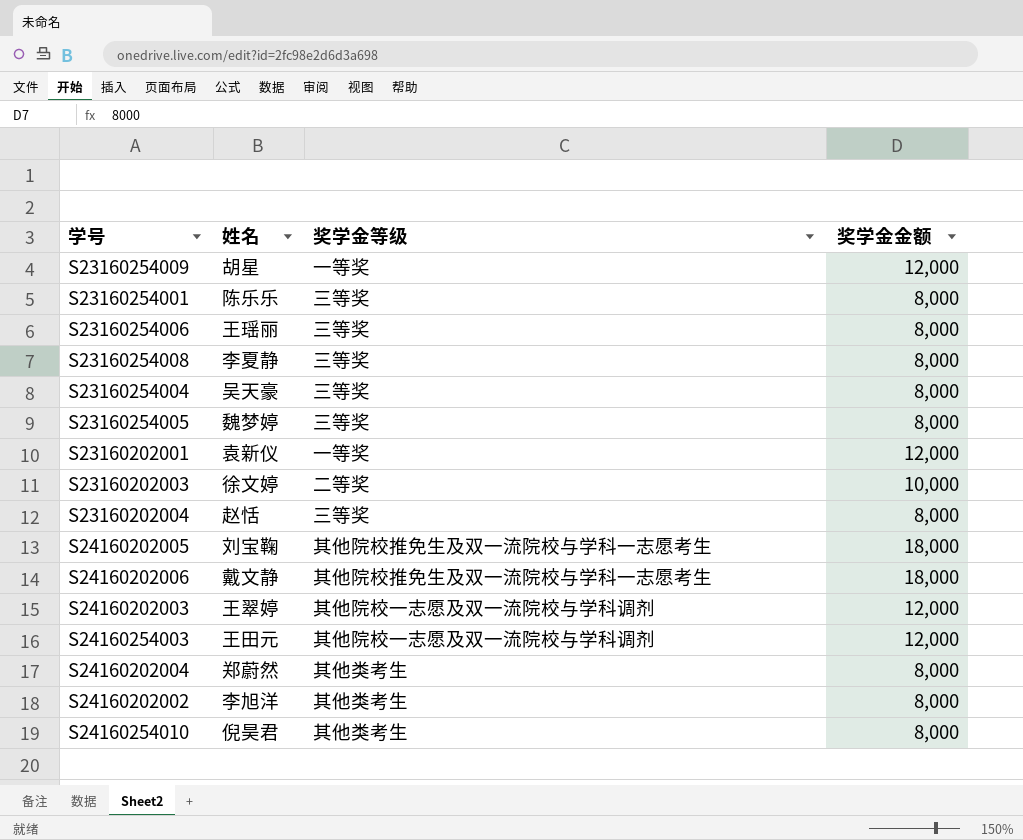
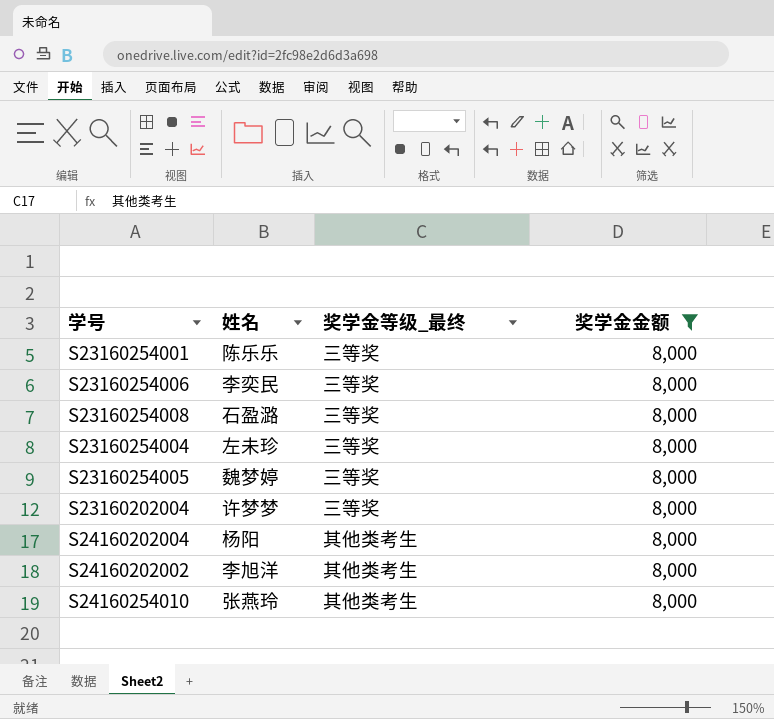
filter: none -> 奖学金金额 = 8,000
column name: 奖学金等级 -> 奖学金等级_最终
S23160254006 | 姓名: 王瑶丽 -> 李奕民
S23160254008 | 姓名: 李夏静 -> 石盈潞
S23160254004 | 姓名: 吴天豪 -> 左未珍
S23160202004 | 姓名: 赵恬 -> 许梦梦
S24160202004 | 姓名: 郑蔚然 -> 杨阳
S24160254010 | 姓名: 倪昊君 -> 张燕玲

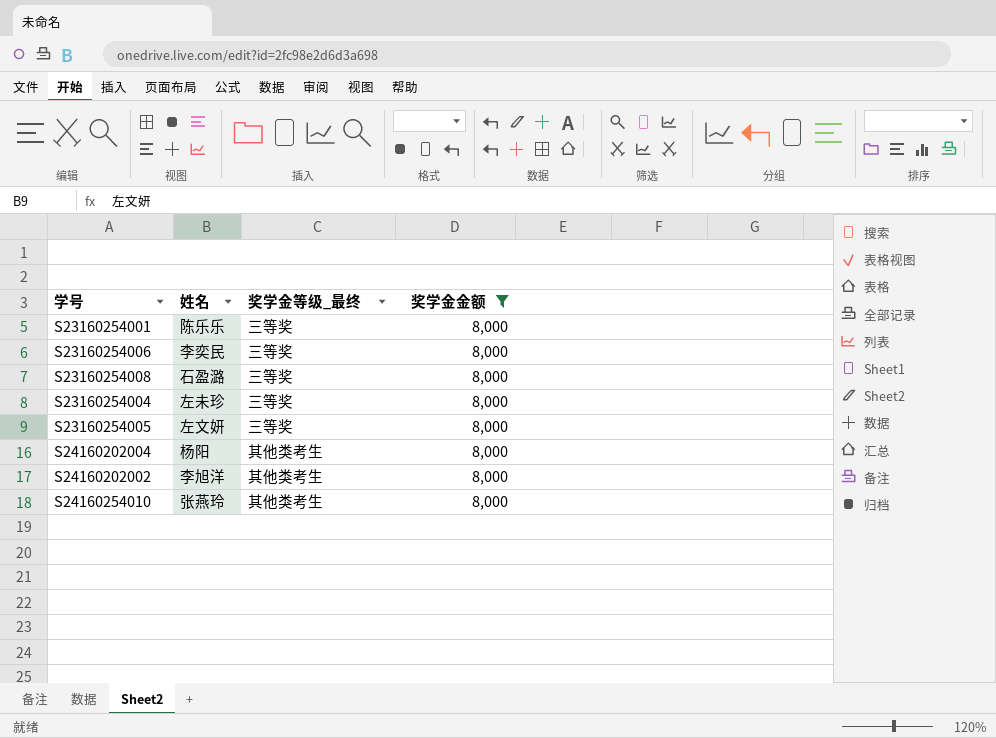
row S23160202004: 许梦梦 | 三等奖 | 8,000 -> none
S23160254005 | 姓名: 魏梦婷 -> 左文妍

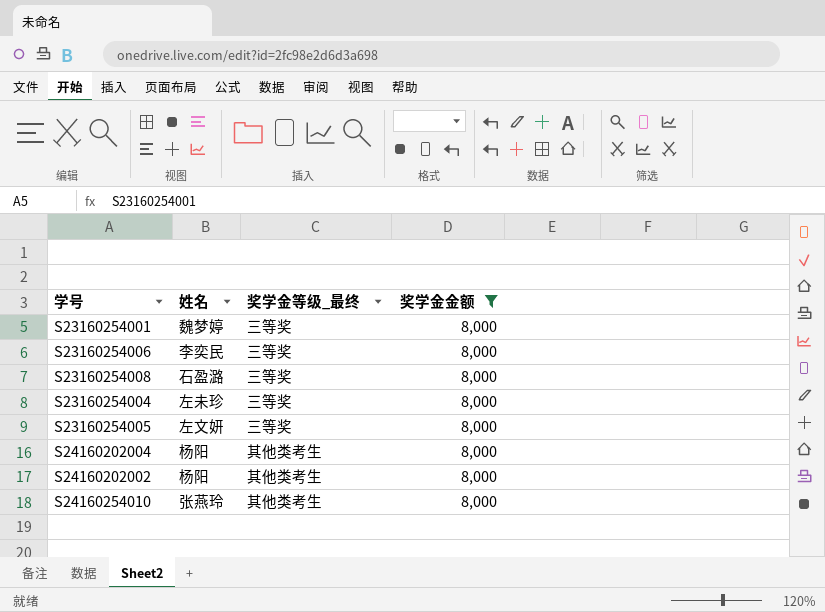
S23160254001 | 姓名: 陈乐乐 -> 魏梦婷
S24160202002 | 姓名: 李旭洋 -> 杨阳

